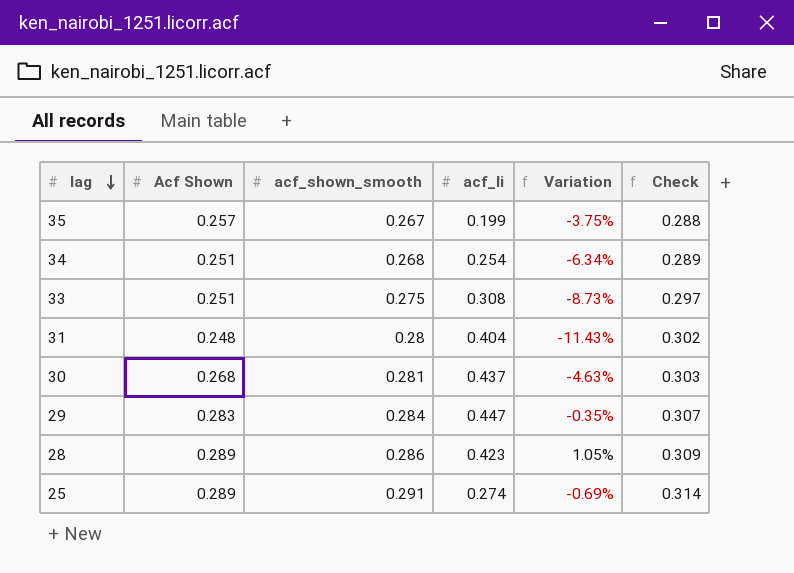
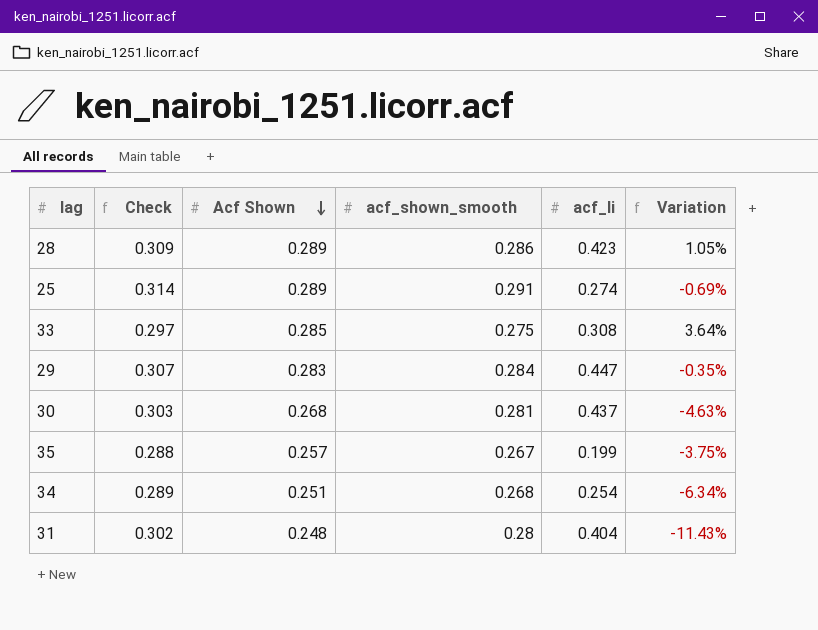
row order: lag descending -> Acf Shown descending
column Check | position: 6 -> 2
33 | Acf Shown: 0.251 -> 0.285
33 | Variation: -8.73% -> 3.64%

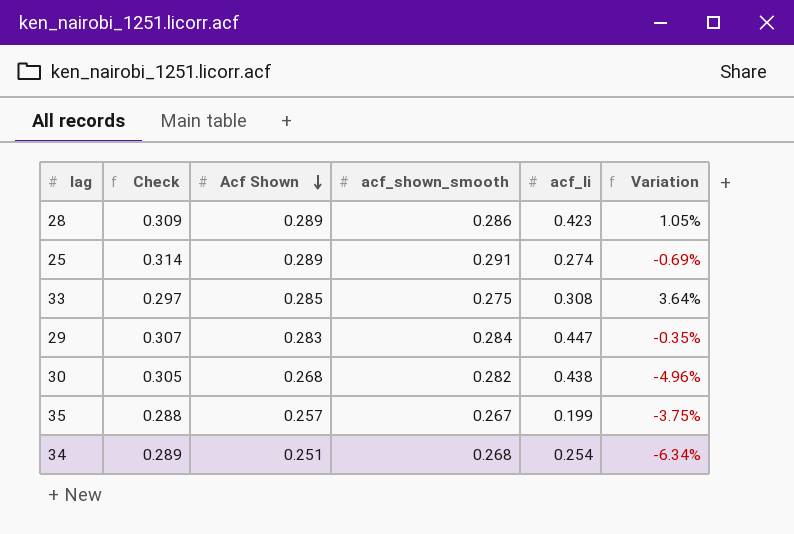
row 31: 0.302 | 0.248 | 0.28 | 0.404 | -11.43% -> none
30 | Check: 0.303 -> 0.305
30 | acf_shown_smooth: 0.281 -> 0.282
30 | acf_li: 0.437 -> 0.438
30 | Variation: -4.63% -> -4.96%

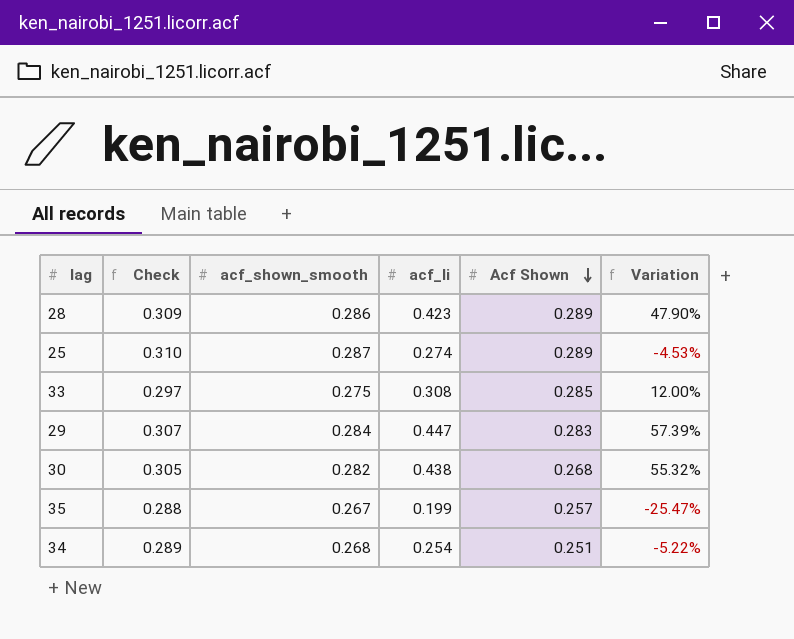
column Acf Shown | position: 3 -> 5
column Variation | formula: ([Acf Shown] - [acf_shown_smooth]) / [acf_shown_smooth] -> ([acf_li] - [acf_shown_smooth]) / [acf_shown_smooth]
25 | Check: 0.314 -> 0.310
25 | acf_shown_smooth: 0.291 -> 0.287

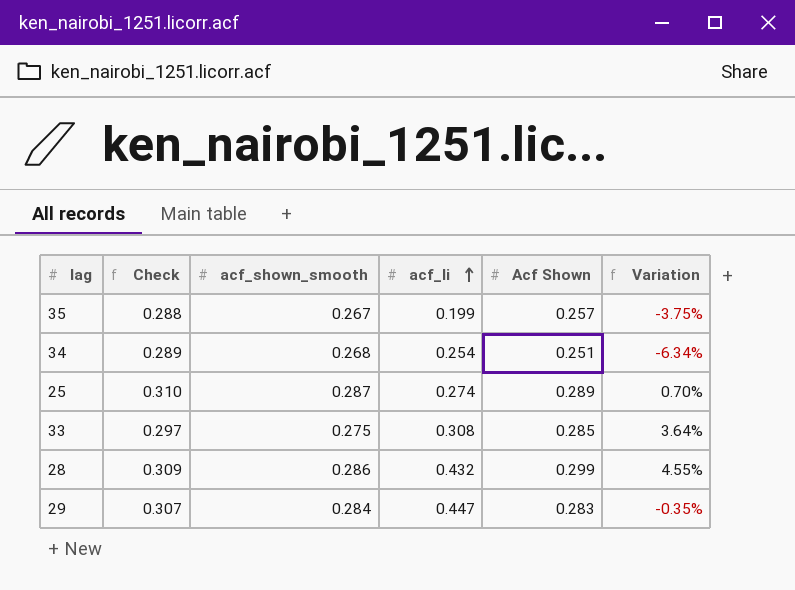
row order: Acf Shown descending -> acf_li ascending
column Variation | formula: ([acf_li] - [acf_shown_smooth]) / [acf_shown_smooth] -> ([Acf Shown] - [acf_shown_smooth]) / [acf_shown_smooth]
row 30: 0.305 | 0.282 | 0.438 | 0.268 | 55.32% -> none
28 | acf_li: 0.423 -> 0.432
28 | Acf Shown: 0.289 -> 0.299

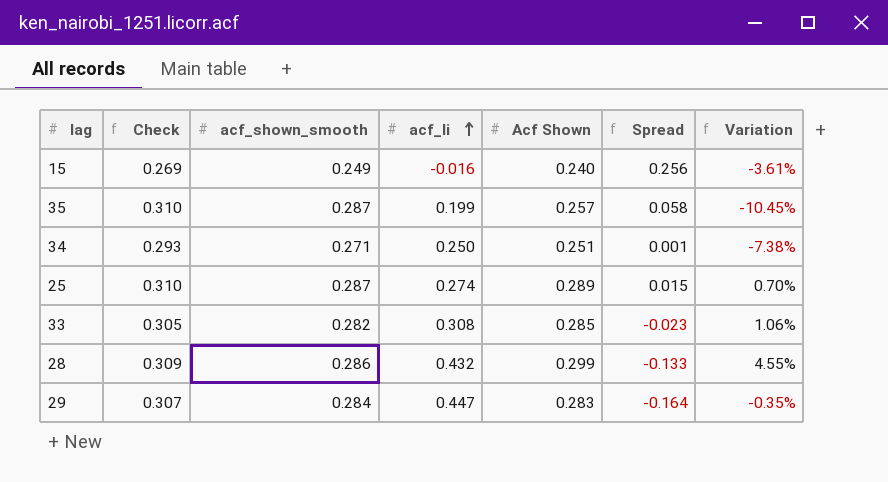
column Spread | formula: none -> [Acf Shown] - [acf_li]
row 15: none -> 0.269 | 0.249 | -0.016 | 0.240 | 0.256 | -3.61%
35 | Check: 0.288 -> 0.310
35 | acf_shown_smooth: 0.267 -> 0.287
35 | Variation: -3.75% -> -10.45%
34 | Check: 0.289 -> 0.293
34 | acf_shown_smooth: 0.268 -> 0.271
34 | acf_li: 0.254 -> 0.250
34 | Variation: -6.34% -> -7.38%
33 | Check: 0.297 -> 0.305
33 | acf_shown_smooth: 0.275 -> 0.282
33 | Variation: 3.64% -> 1.06%

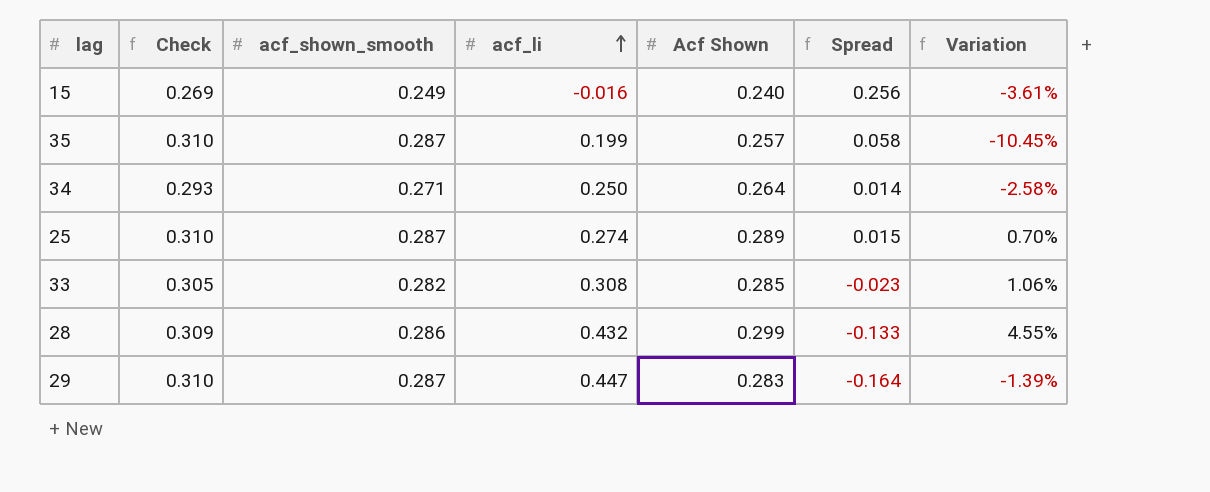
34 | Acf Shown: 0.251 -> 0.264
34 | Spread: 0.001 -> 0.014
34 | Variation: -7.38% -> -2.58%
29 | Check: 0.307 -> 0.310
29 | acf_shown_smooth: 0.284 -> 0.287
29 | Variation: -0.35% -> -1.39%

